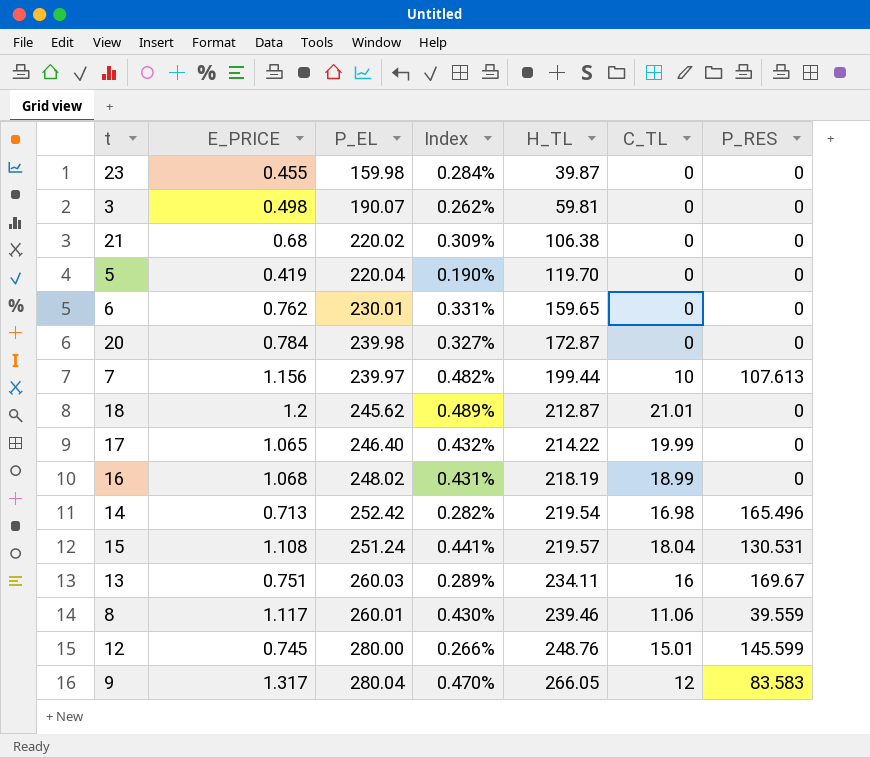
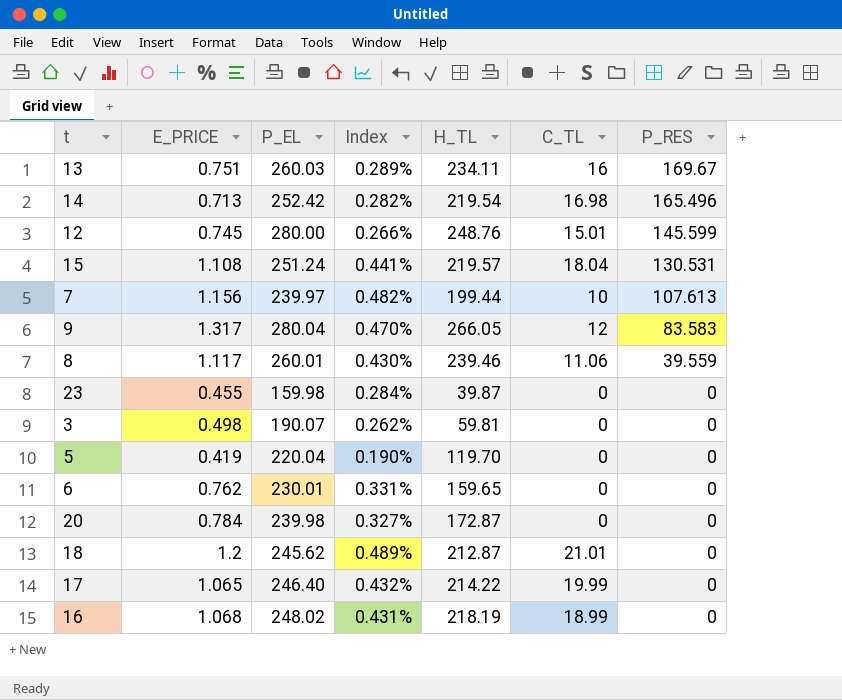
row order: H_TL ascending -> P_RES descending
row 21: 0.68 | 220.02 | 0.309% | 106.38 | 0 | 0 -> none

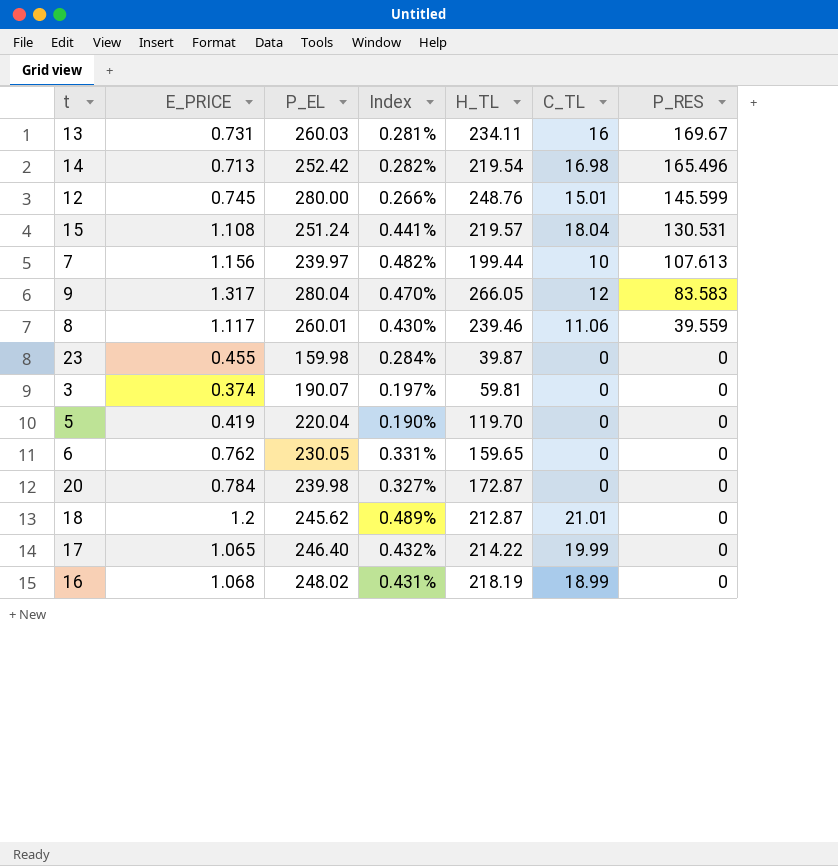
13 | E_PRICE: 0.751 -> 0.731
13 | Index: 0.289% -> 0.281%
3 | E_PRICE: 0.498 -> 0.374
3 | Index: 0.262% -> 0.197%
6 | P_EL: 230.01 -> 230.05

